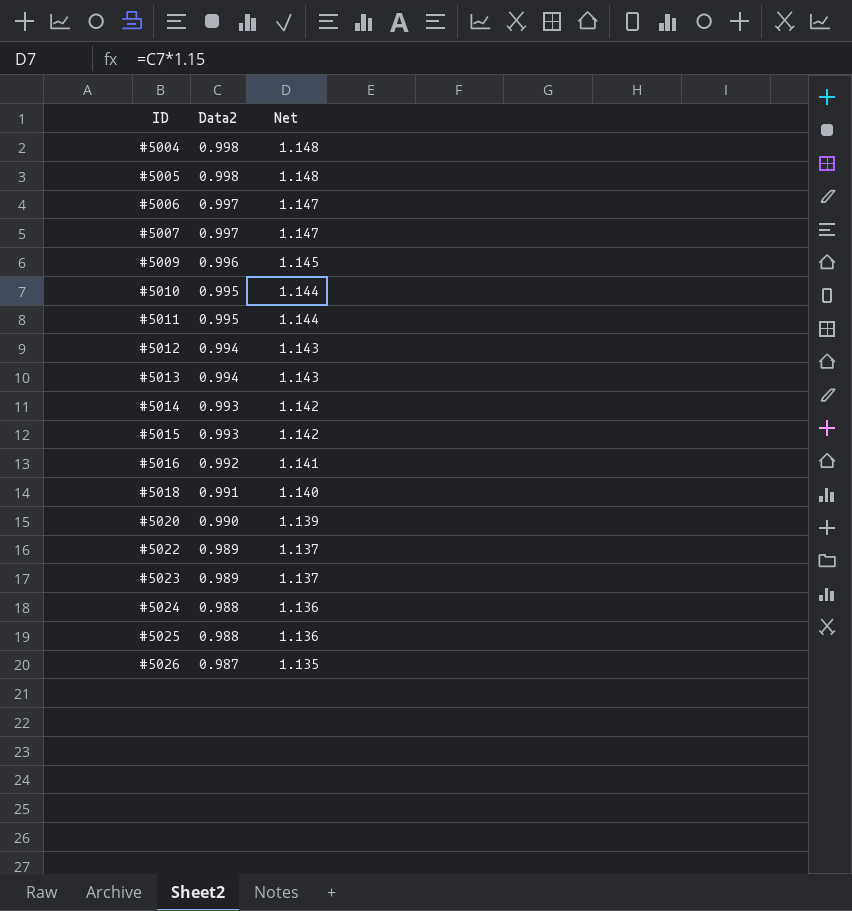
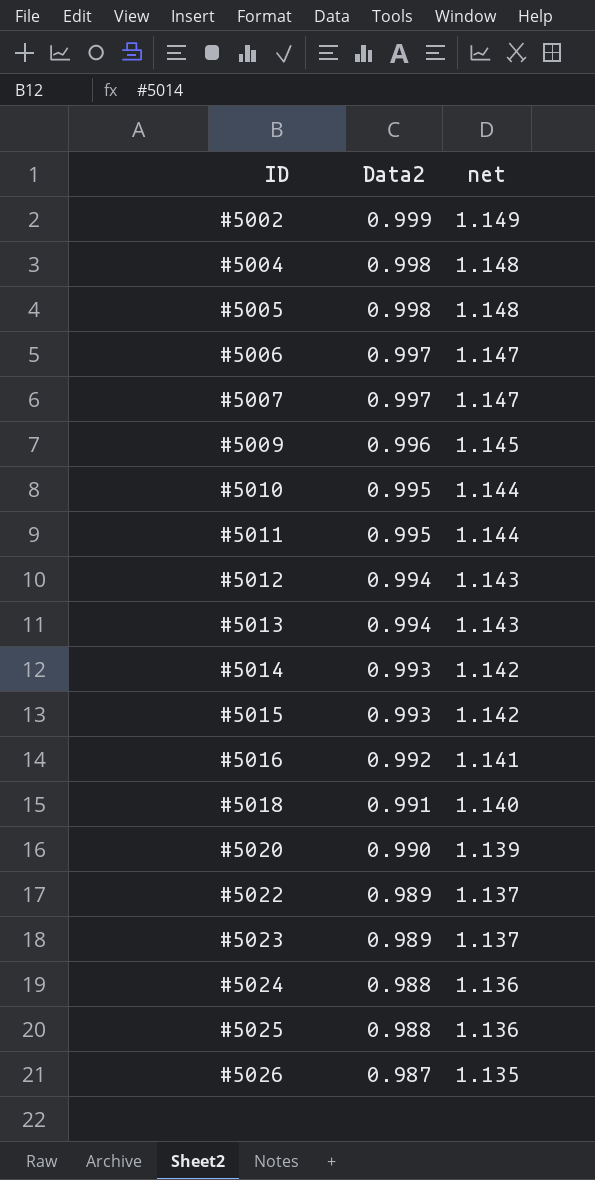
column name: Net -> net
row #5002: none -> 0.999 | 1.149

